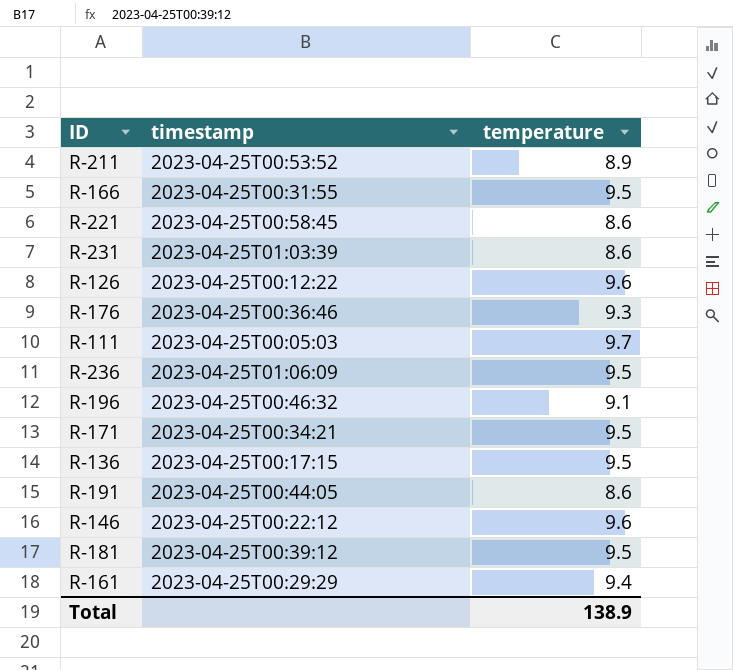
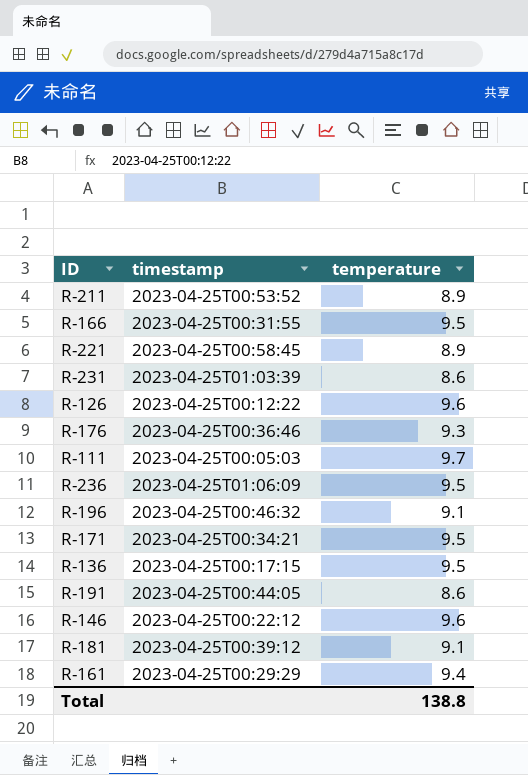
R-221 | temperature: 8.6 -> 8.9
R-181 | temperature: 9.5 -> 9.1
Total | temperature: 138.9 -> 138.8

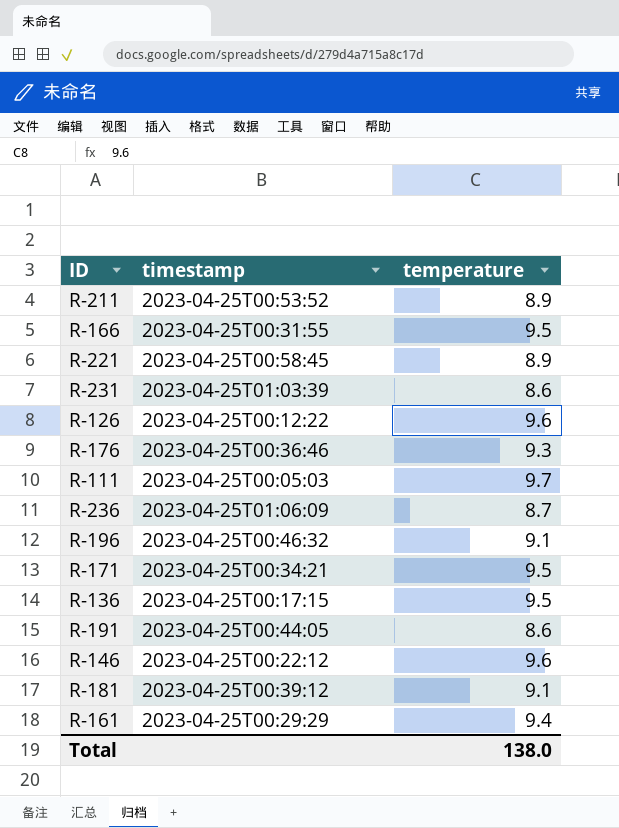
R-236 | temperature: 9.5 -> 8.7
Total | temperature: 138.8 -> 138.0

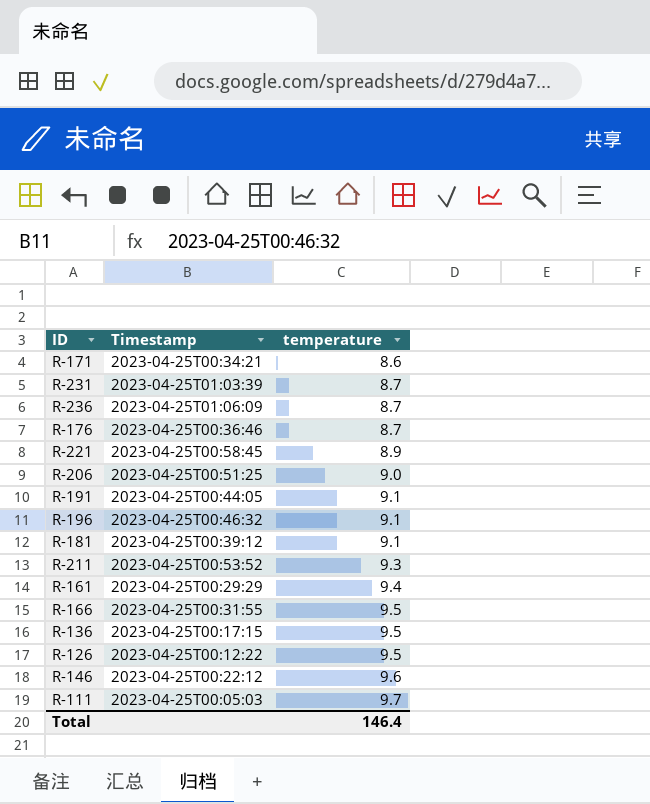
row order: none -> temperature ascending
column name: timestamp -> Timestamp
R-171 | temperature: 9.5 -> 8.6
R-231 | temperature: 8.6 -> 8.7
R-176 | temperature: 9.3 -> 8.7
row R-206: none -> 2023-04-25T00:51:25 | 9.0
R-191 | temperature: 8.6 -> 9.1
R-211 | temperature: 8.9 -> 9.3
R-126 | temperature: 9.6 -> 9.5
Total | temperature: 138.0 -> 146.4

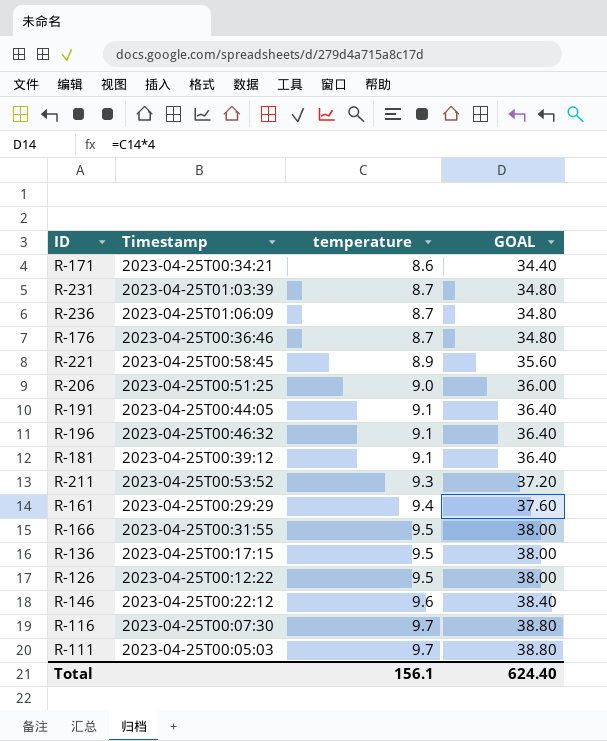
column GOAL | formula: none -> [temperature] * 4
row R-116: none -> 2023-04-25T00:07:30 | 9.7 | 38.80
Total | temperature: 146.4 -> 156.1

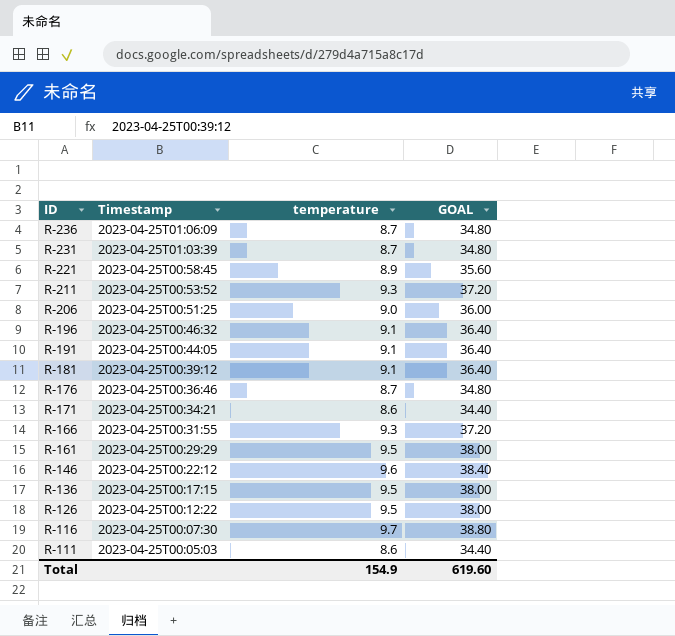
row order: temperature ascending -> ID descending
R-166 | temperature: 9.5 -> 9.3
R-166 | GOAL: 38.00 -> 37.20
R-161 | temperature: 9.4 -> 9.5
R-161 | GOAL: 37.60 -> 38.00
R-111 | temperature: 9.7 -> 8.6
R-111 | GOAL: 38.80 -> 34.40
Total | temperature: 156.1 -> 154.9
Total | GOAL: 624.40 -> 619.60

